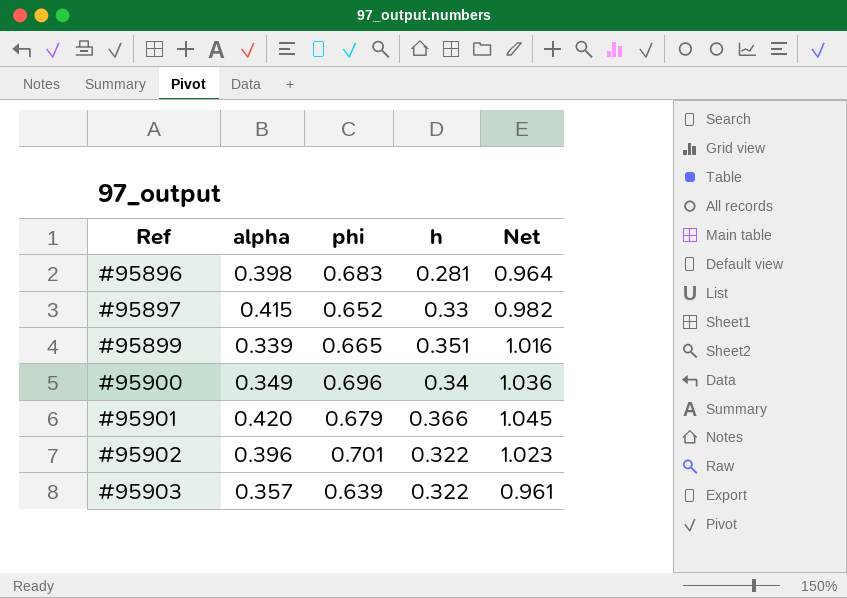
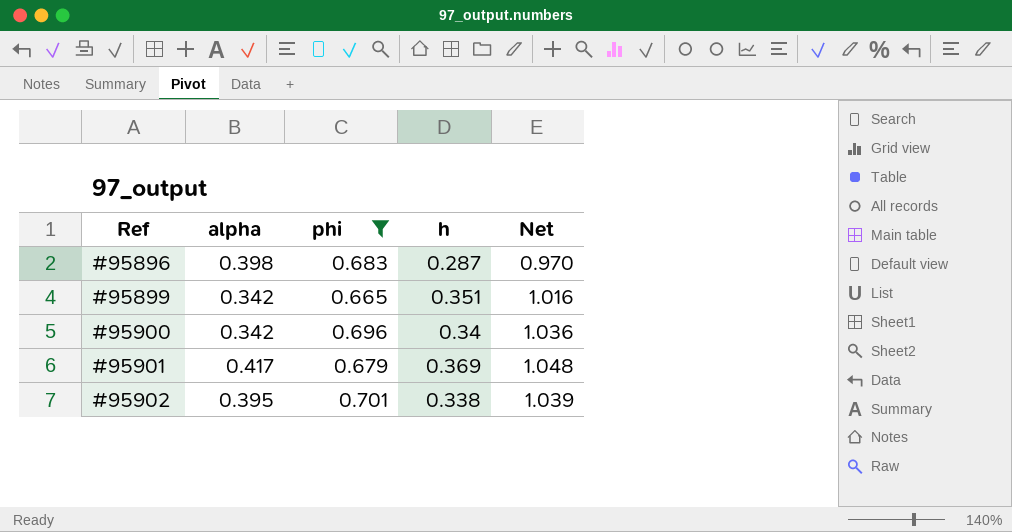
filter: none -> phi >= 0.665
#95896 | h: 0.281 -> 0.287
#95896 | Net: 0.964 -> 0.970
#95899 | alpha: 0.339 -> 0.342
#95900 | alpha: 0.349 -> 0.342
#95901 | alpha: 0.420 -> 0.417
#95901 | h: 0.366 -> 0.369
#95901 | Net: 1.045 -> 1.048
#95902 | alpha: 0.396 -> 0.395
#95902 | h: 0.322 -> 0.338
#95902 | Net: 1.023 -> 1.039

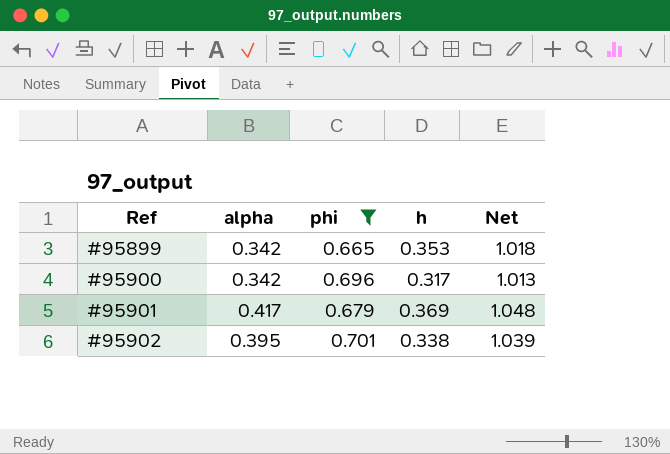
row #95896: 0.398 | 0.683 | 0.287 | 0.970 -> none
#95899 | h: 0.351 -> 0.353
#95899 | Net: 1.016 -> 1.018
#95900 | h: 0.34 -> 0.317
#95900 | Net: 1.036 -> 1.013

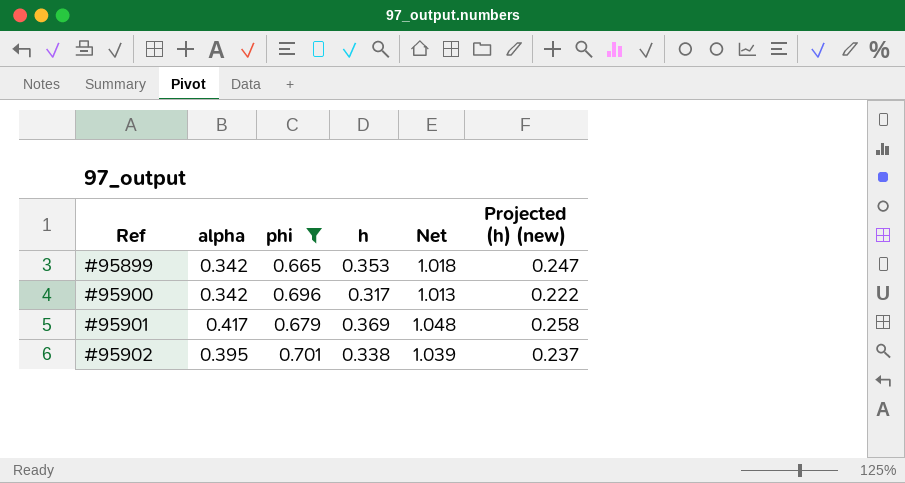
column Projected (h) (new) | formula: none -> [h] * 0.7

